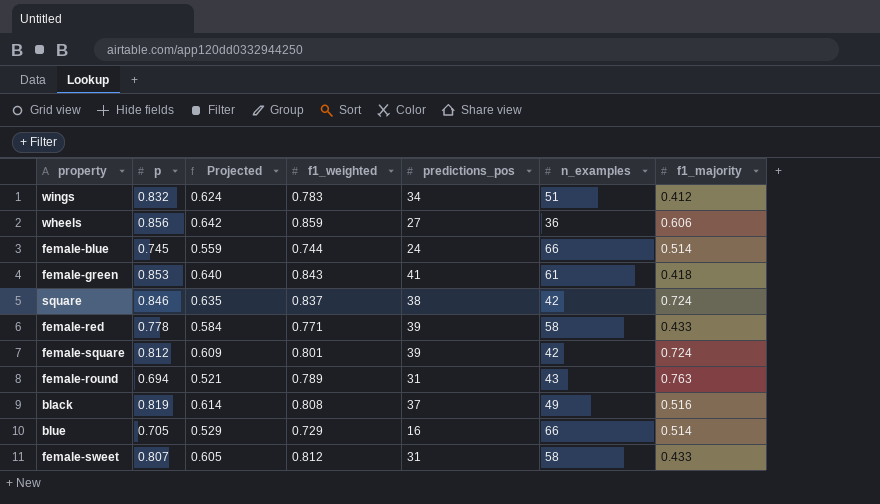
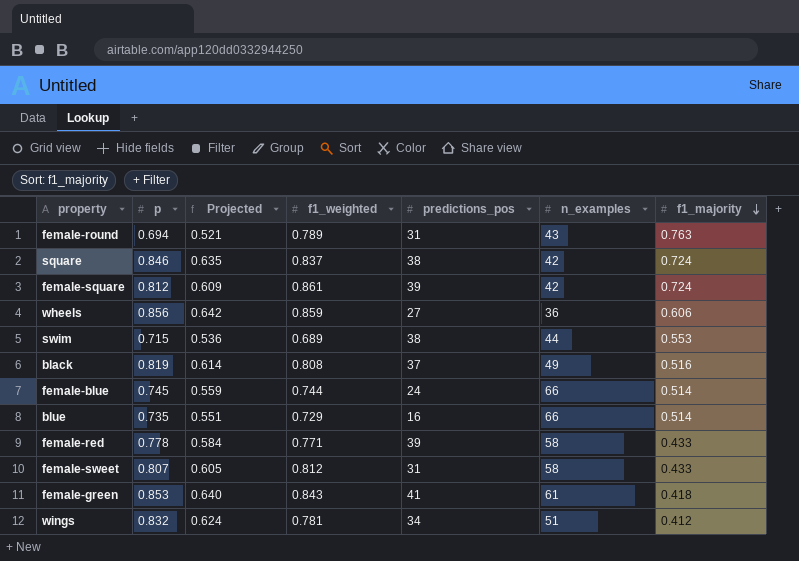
row order: none -> f1_majority descending
female-square | f1_weighted: 0.801 -> 0.861
row swim: none -> 0.715 | 0.536 | 0.689 | 38 | 44 | 0.553
blue | p: 0.705 -> 0.735
blue | Projected: 0.529 -> 0.551
wings | f1_weighted: 0.783 -> 0.781

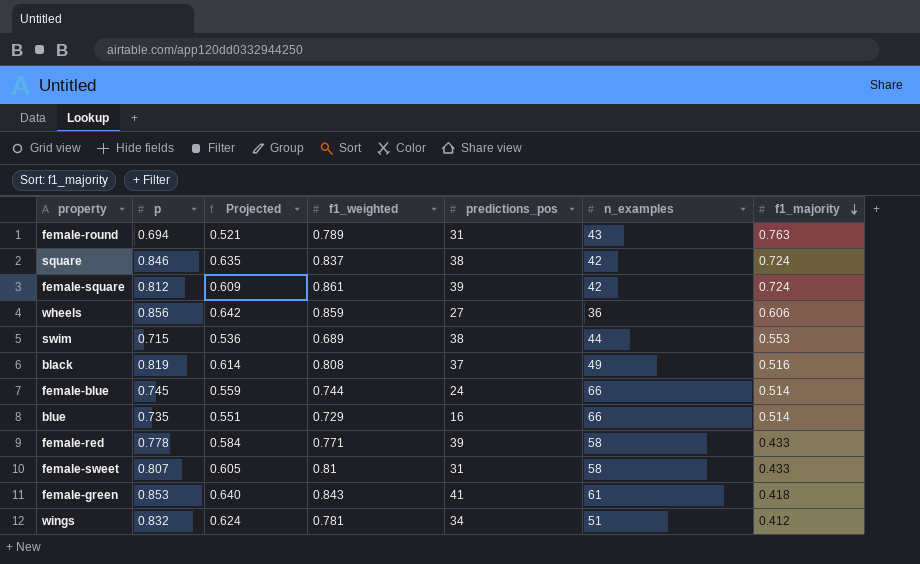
female-sweet | f1_weighted: 0.812 -> 0.81

